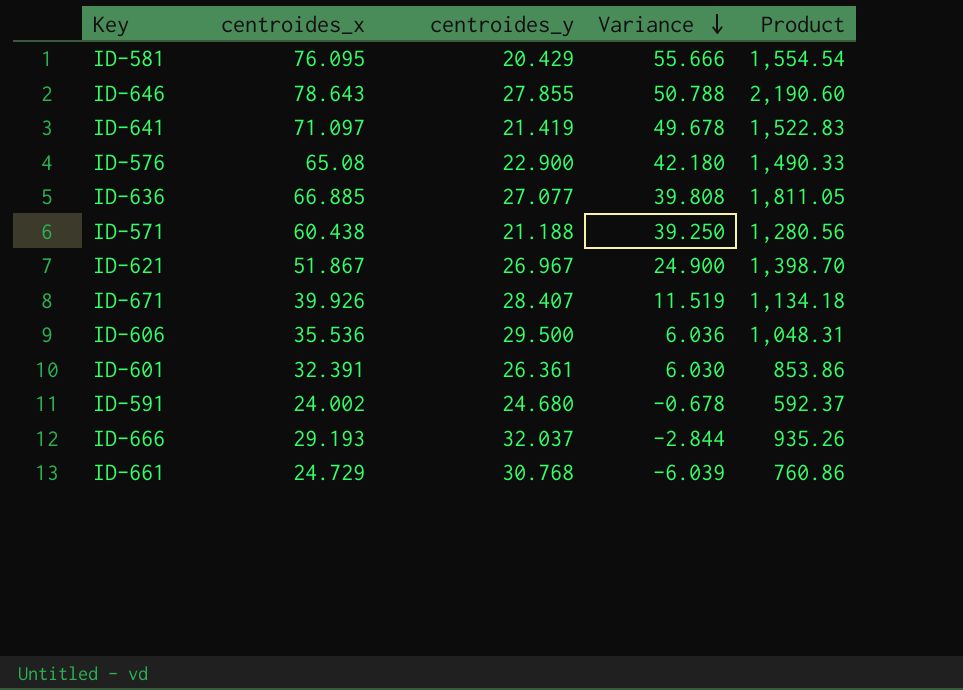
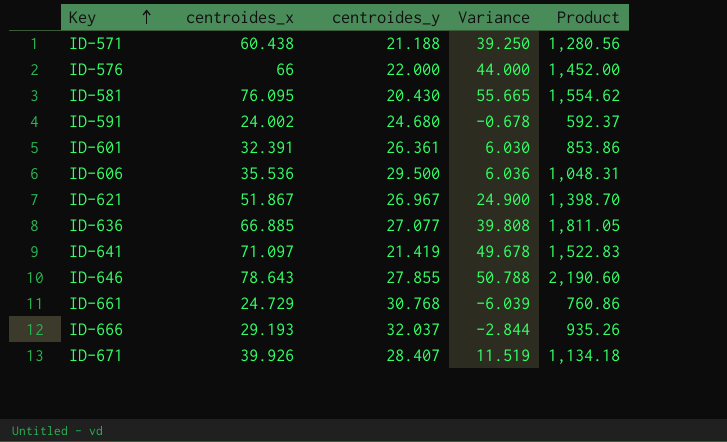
row order: Variance descending -> Key ascending
ID-576 | centroides_x: 65.08 -> 66
ID-576 | centroides_y: 22.900 -> 22.000
ID-576 | Variance: 42.180 -> 44.000
ID-576 | Product: 1,490.33 -> 1,452.00
ID-581 | centroides_y: 20.429 -> 20.430
ID-581 | Variance: 55.666 -> 55.665
ID-581 | Product: 1,554.54 -> 1,554.62

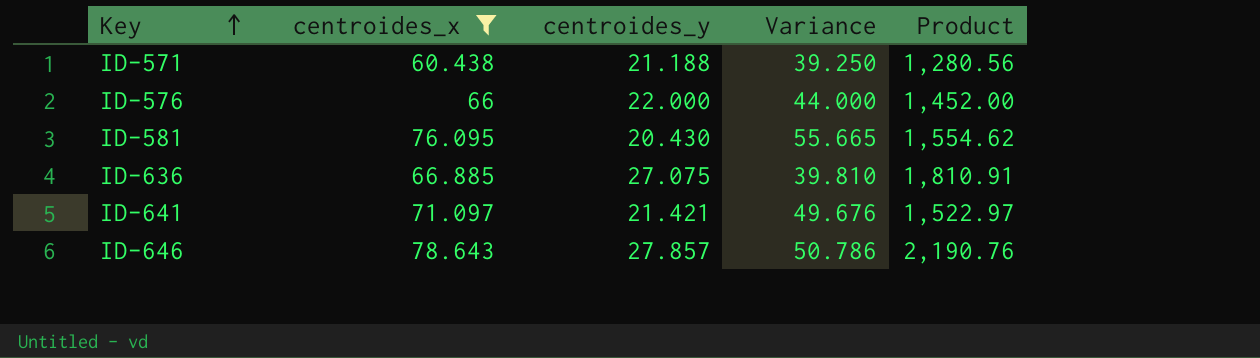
filter: none -> centroides_x >= 60.438
ID-636 | centroides_y: 27.077 -> 27.075
ID-636 | Variance: 39.808 -> 39.810
ID-636 | Product: 1,811.05 -> 1,810.91
ID-641 | centroides_y: 21.419 -> 21.421
ID-641 | Variance: 49.678 -> 49.676
ID-641 | Product: 1,522.83 -> 1,522.97
ID-646 | centroides_y: 27.855 -> 27.857
ID-646 | Variance: 50.788 -> 50.786
ID-646 | Product: 2,190.60 -> 2,190.76

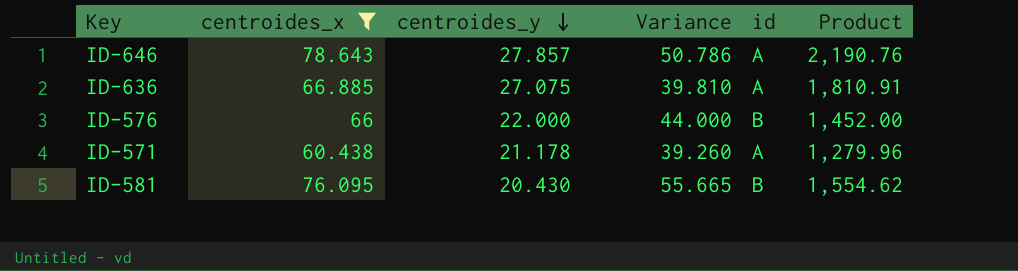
row order: Key ascending -> centroides_y descending
column id | position: none -> 5
row ID-641: 71.097 | 21.421 | 49.676 | 1,522.97 -> none
ID-571 | centroides_y: 21.188 -> 21.178
ID-571 | Variance: 39.250 -> 39.260
ID-571 | Product: 1,280.56 -> 1,279.96

